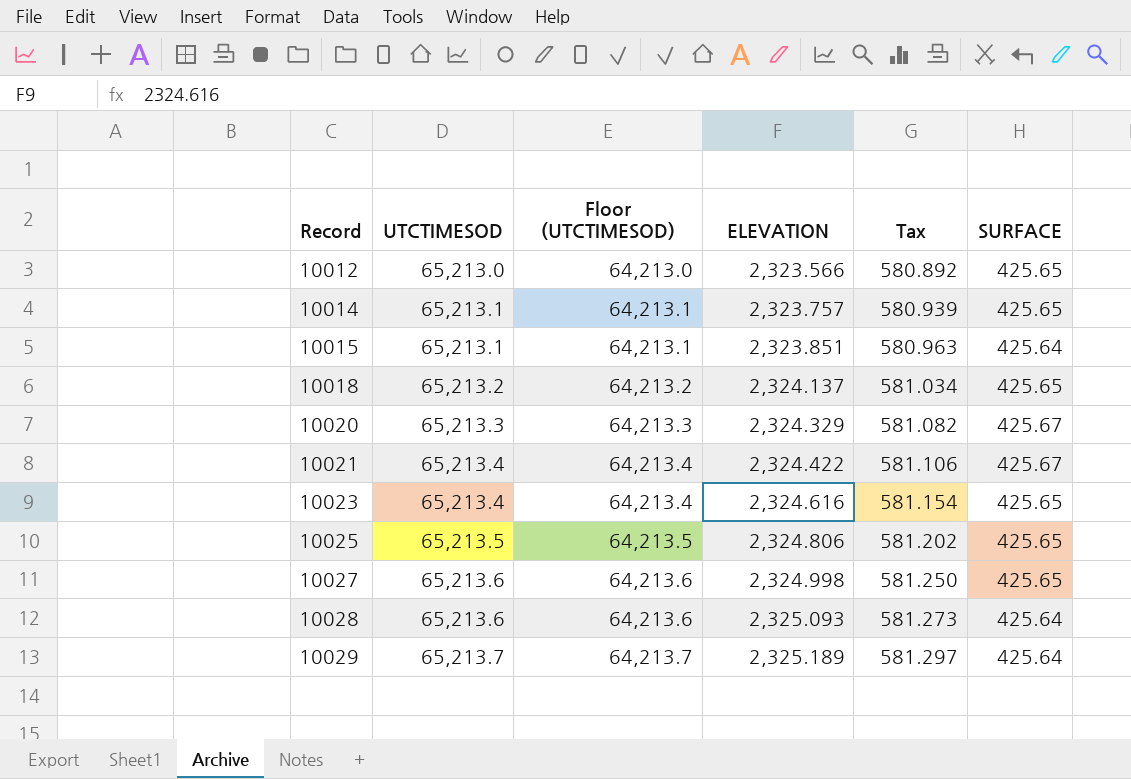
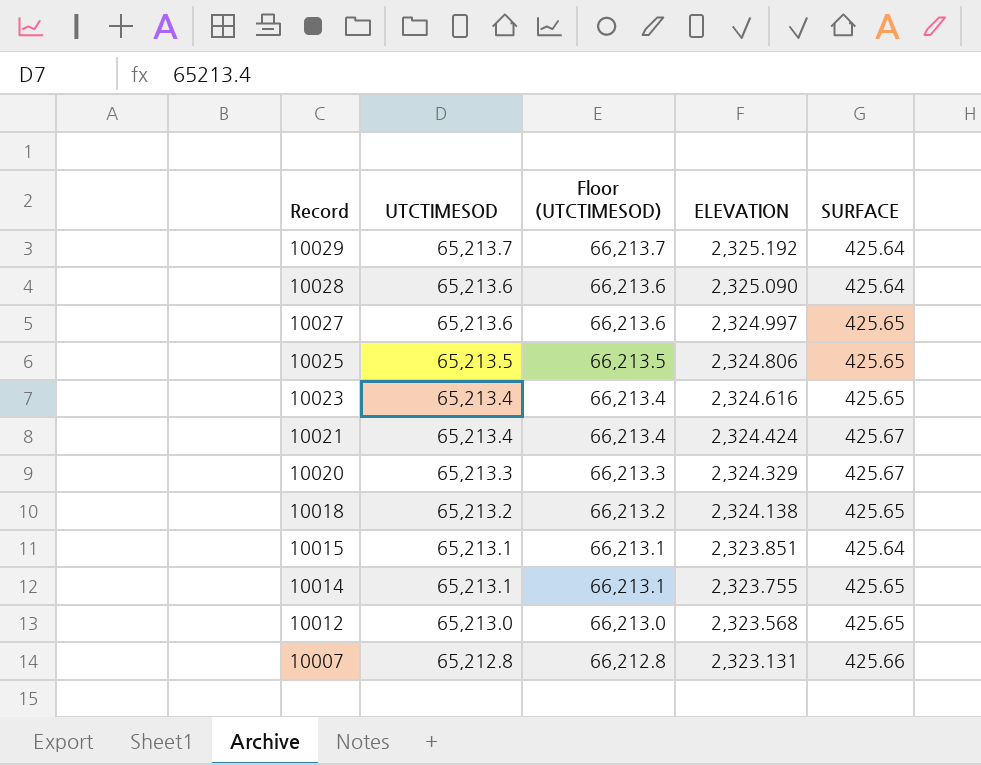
row order: Record ascending -> Record descending
column Tax | formula: [ELEVATION] * 0.25 -> none
column Floor (UTCTIMESOD) | formula: [UTCTIMESOD] - 1000 -> [UTCTIMESOD] + 1000
10029 | ELEVATION: 2,325.189 -> 2,325.192
10028 | ELEVATION: 2,325.093 -> 2,325.090
10027 | ELEVATION: 2,324.998 -> 2,324.997
10021 | ELEVATION: 2,324.422 -> 2,324.424
10018 | ELEVATION: 2,324.137 -> 2,324.138
10014 | ELEVATION: 2,323.757 -> 2,323.755
10012 | ELEVATION: 2,323.566 -> 2,323.568
row 10007: none -> 65,212.8 | 66,212.8 | 2,323.131 | 425.66

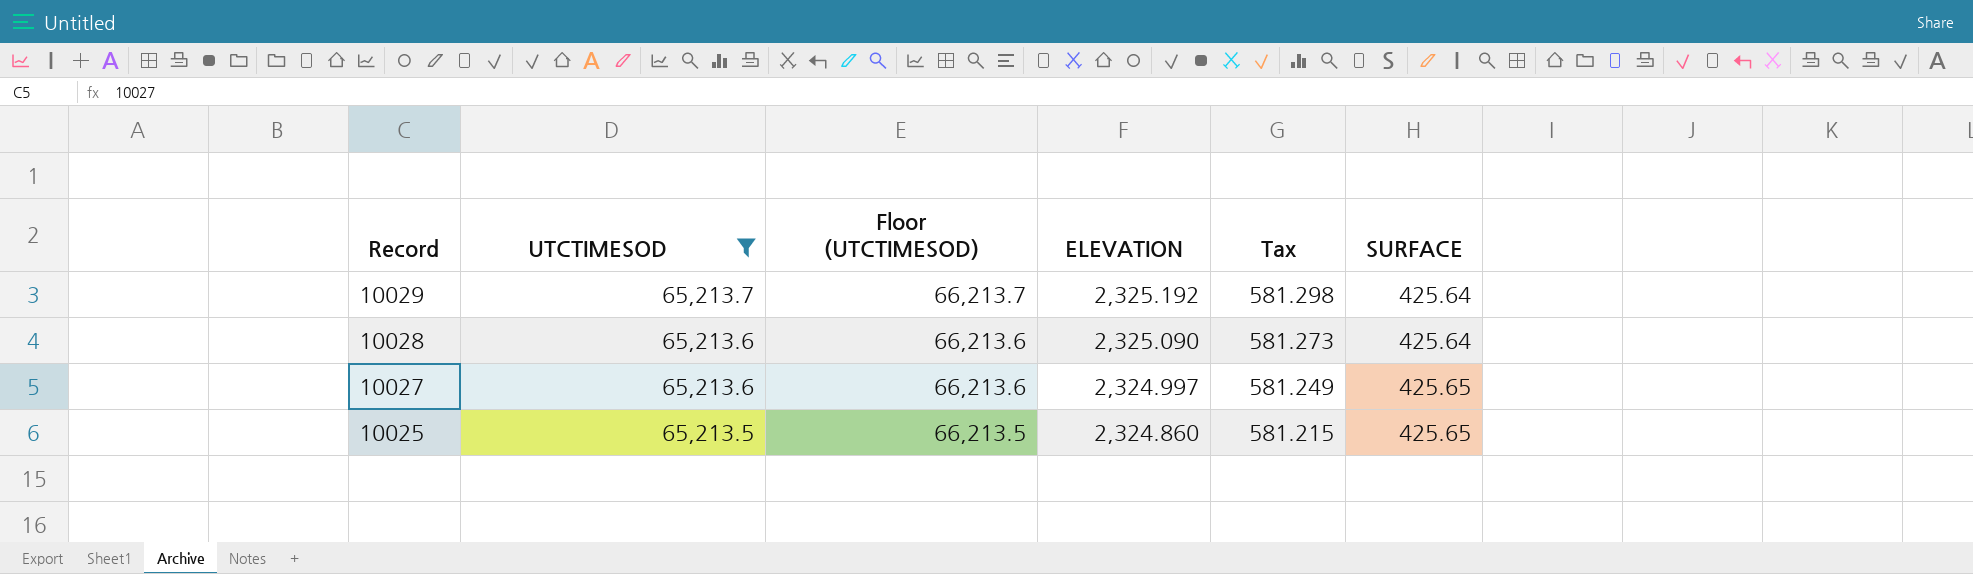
filter: none -> UTCTIMESOD >= 65,213.5
column Tax | formula: none -> [ELEVATION] * 0.25
10025 | ELEVATION: 2,324.806 -> 2,324.860

